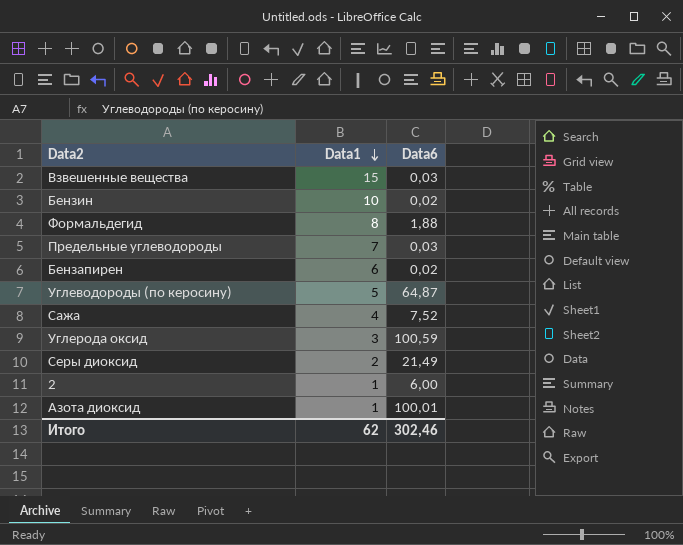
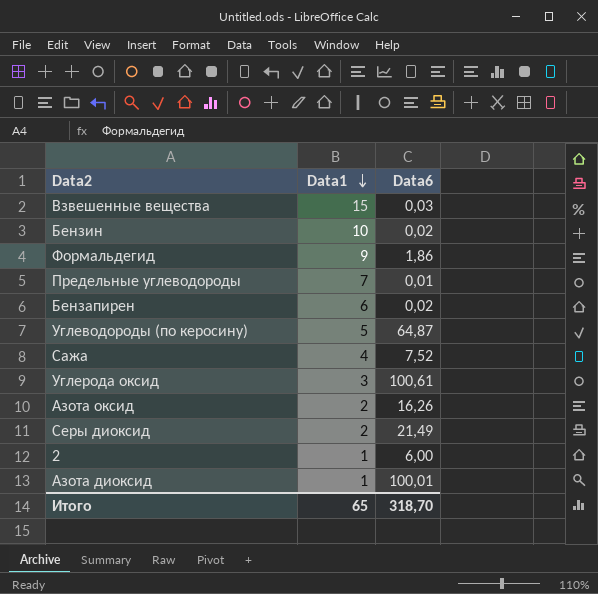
Формальдегид | Data1: 8 -> 9
Формальдегид | Data6: 1,88 -> 1,86
Предельные углеводороды | Data6: 0,03 -> 0,01
Углерода оксид | Data6: 100,59 -> 100,61
row Азота оксид: none -> 2 | 16,26
Итого | Data1: 62 -> 65
Итого | Data6: 302,46 -> 318,70

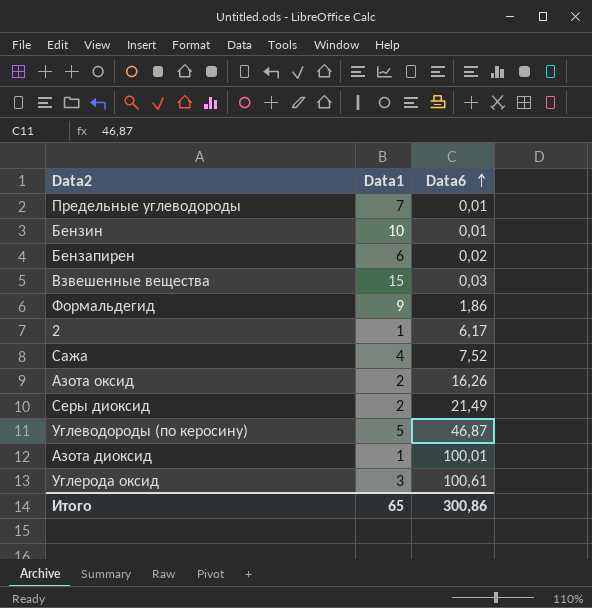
row order: Data1 descending -> Data6 ascending
Бензин | Data6: 0,02 -> 0,01
2 | Data6: 6,00 -> 6,17
Углеводороды (по керосину) | Data6: 64,87 -> 46,87
Итого | Data6: 318,70 -> 300,86

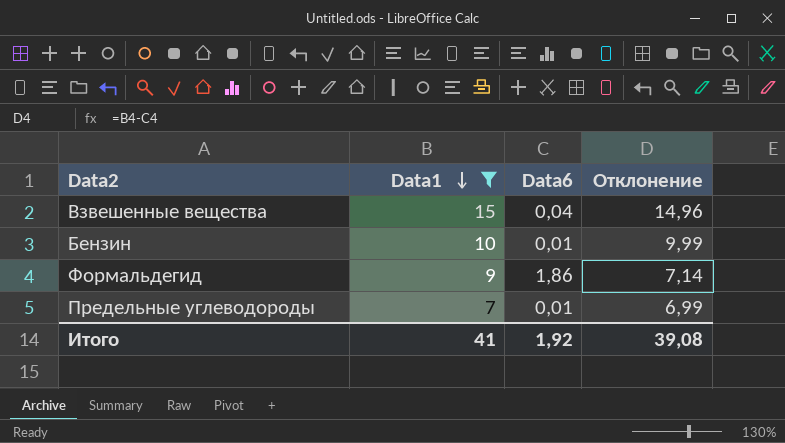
filter: none -> Data1 >= 7
row order: Data6 ascending -> Data1 descending
column Отклонение | formula: none -> [Data1] - [Data6]
Взвешенные вещества | Data6: 0,03 -> 0,04
Итого | Data1: 65 -> 41
Итого | Data6: 300,86 -> 1,92

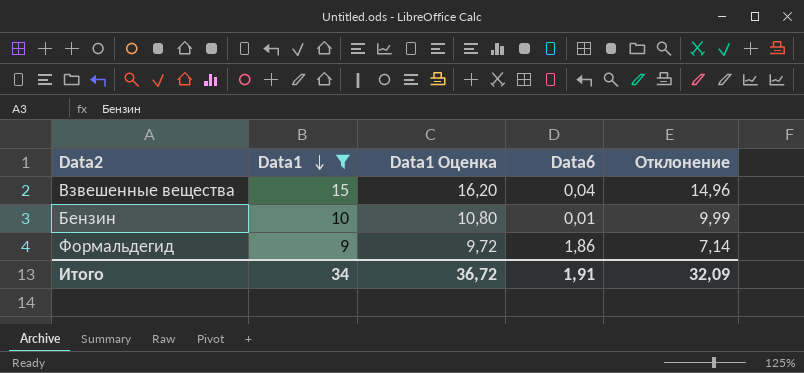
column Data1 Оценка | formula: none -> [Data1] * 1,08
row Предельные углеводороды: 7 | 0,01 | 6,99 -> none
Итого | Data1: 41 -> 34
Итого | Data6: 1,92 -> 1,91
Итого | Отклонение: 39,08 -> 32,09

